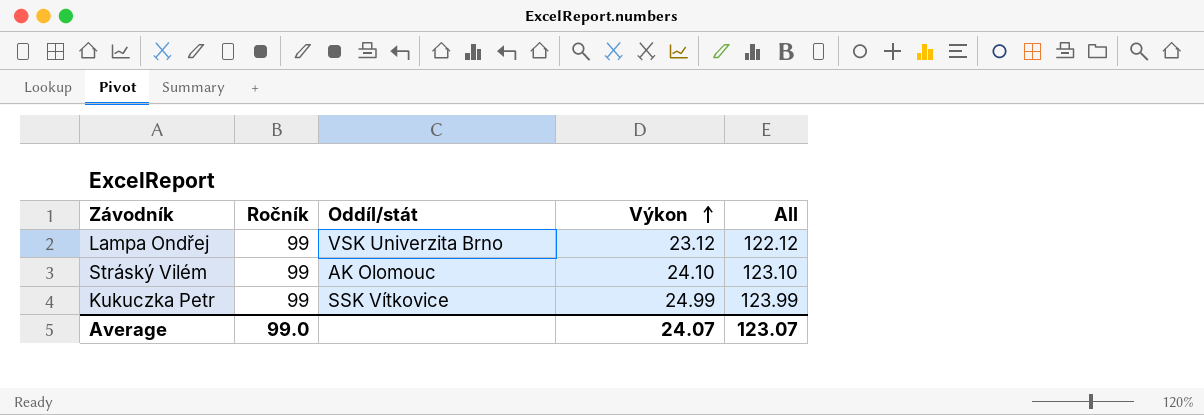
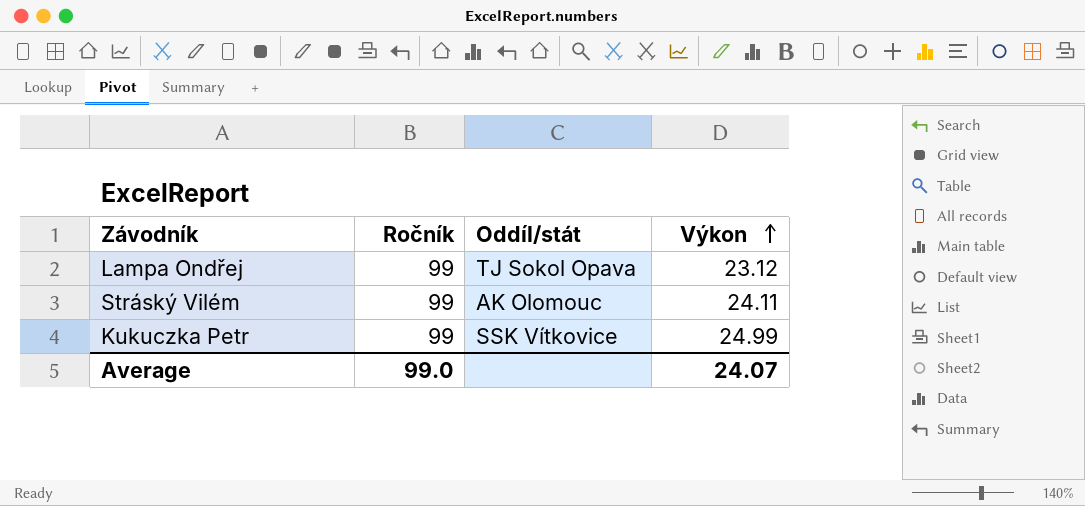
column All | formula: [Ročník] + [Výkon] -> none
Lampa Ondřej | Oddíl/stát: VSK Univerzita Brno -> TJ Sokol Opava
Stráský Vilém | Výkon: 24.10 -> 24.11

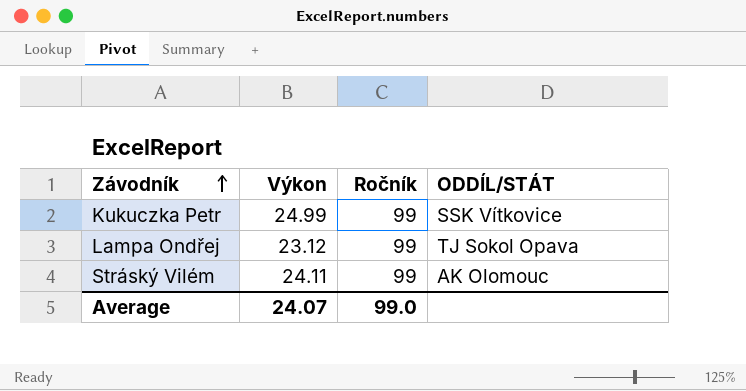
row order: Výkon ascending -> Závodník ascending
column Výkon | position: 4 -> 2
column name: Oddíl/stát -> ODDÍL/STÁT

